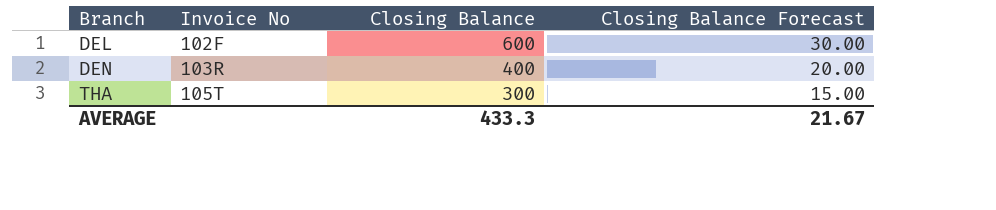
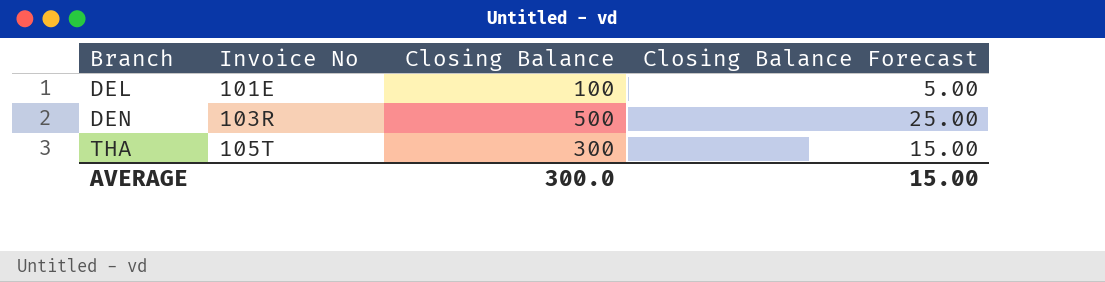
DEL | Invoice No: 102F -> 101E
DEL | Closing Balance: 600 -> 100
DEL | Closing Balance Forecast: 30.00 -> 5.00
DEN | Closing Balance: 400 -> 500
DEN | Closing Balance Forecast: 20.00 -> 25.00
AVERAGE | Closing Balance: 433.3 -> 300.0
AVERAGE | Closing Balance Forecast: 21.67 -> 15.00

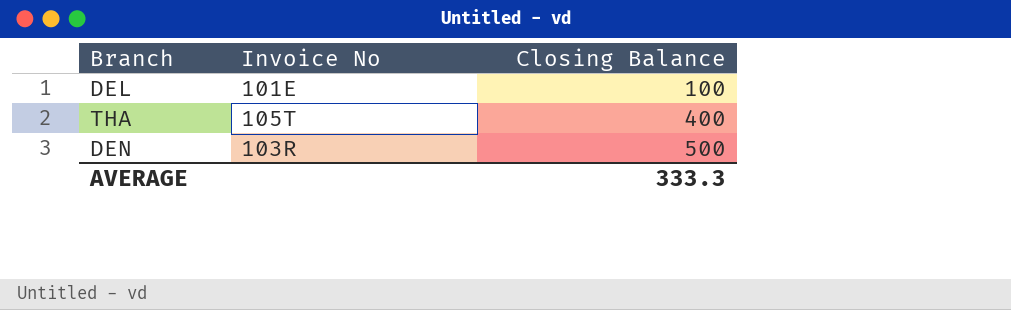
row order: Branch ascending -> Closing Balance ascending
column Closing Balance Forecast | formula: [Closing Balance] * 0.05 -> none
THA | Closing Balance: 300 -> 400
AVERAGE | Closing Balance: 300.0 -> 333.3

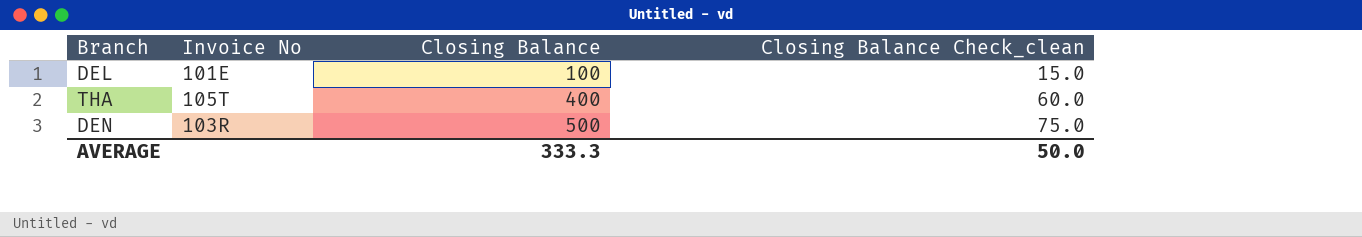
column Closing Balance Check_clean | formula: none -> [Closing Balance] * 0.15

